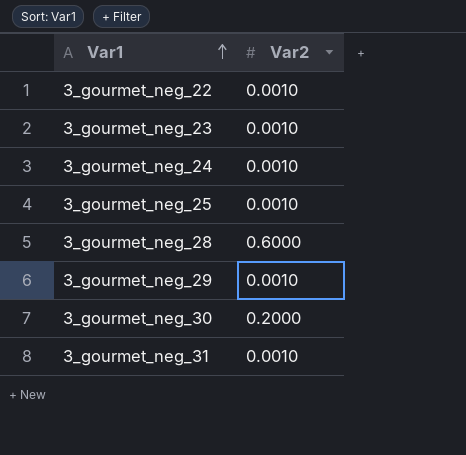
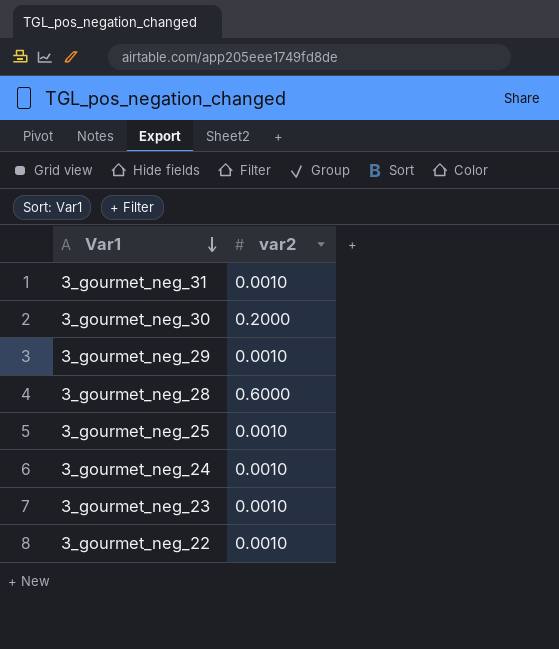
row order: Var1 ascending -> Var1 descending
column name: Var2 -> var2

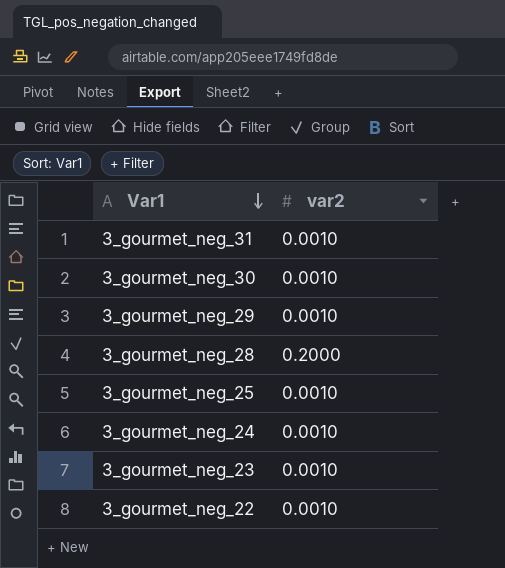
3_gourmet_neg_30 | var2: 0.2000 -> 0.0010
3_gourmet_neg_28 | var2: 0.6000 -> 0.2000

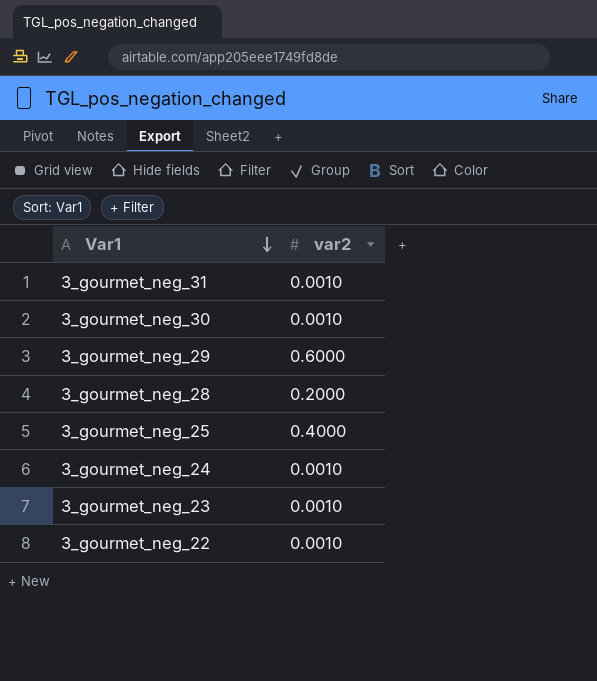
3_gourmet_neg_29 | var2: 0.0010 -> 0.6000
3_gourmet_neg_25 | var2: 0.0010 -> 0.4000

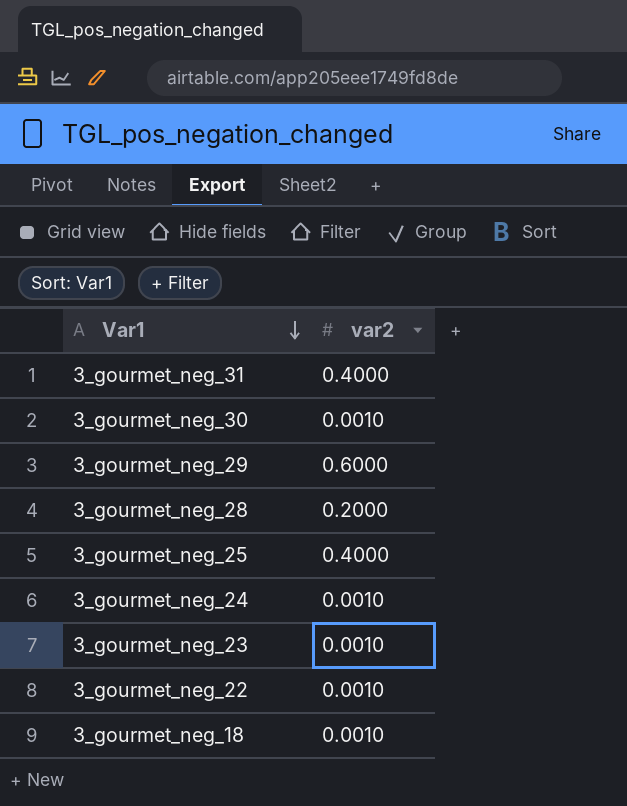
3_gourmet_neg_31 | var2: 0.0010 -> 0.4000
row 3_gourmet_neg_18: none -> 0.0010

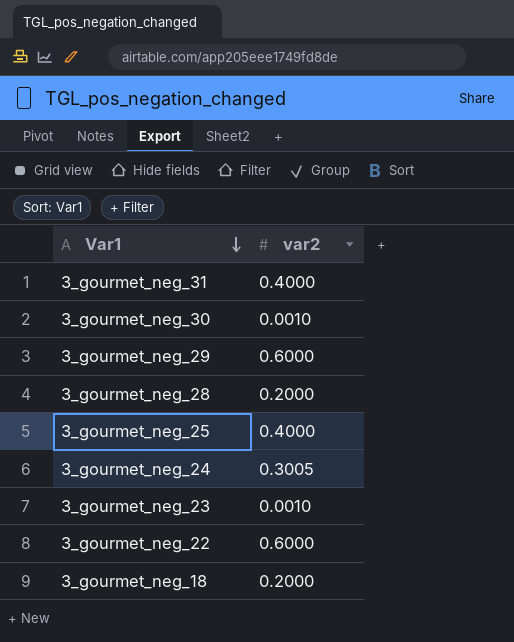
3_gourmet_neg_24 | var2: 0.0010 -> 0.3005
3_gourmet_neg_22 | var2: 0.0010 -> 0.6000
3_gourmet_neg_18 | var2: 0.0010 -> 0.2000

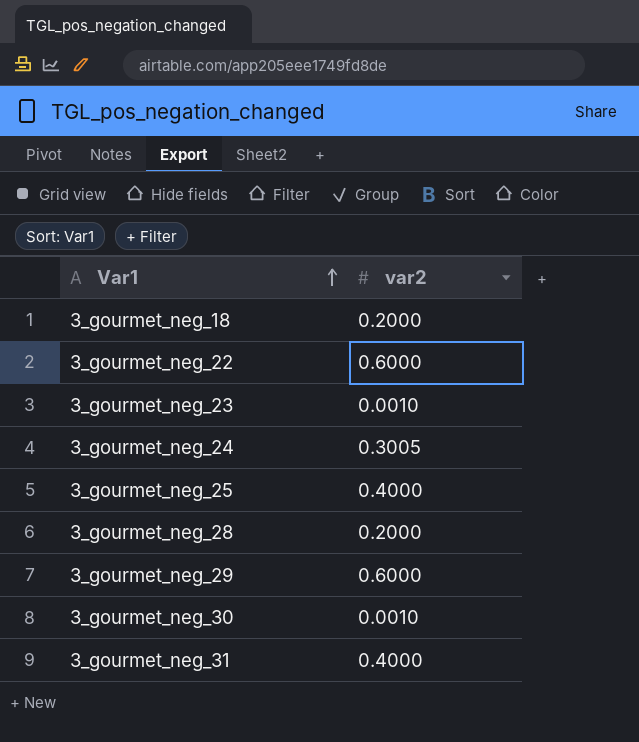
row order: Var1 descending -> Var1 ascending

